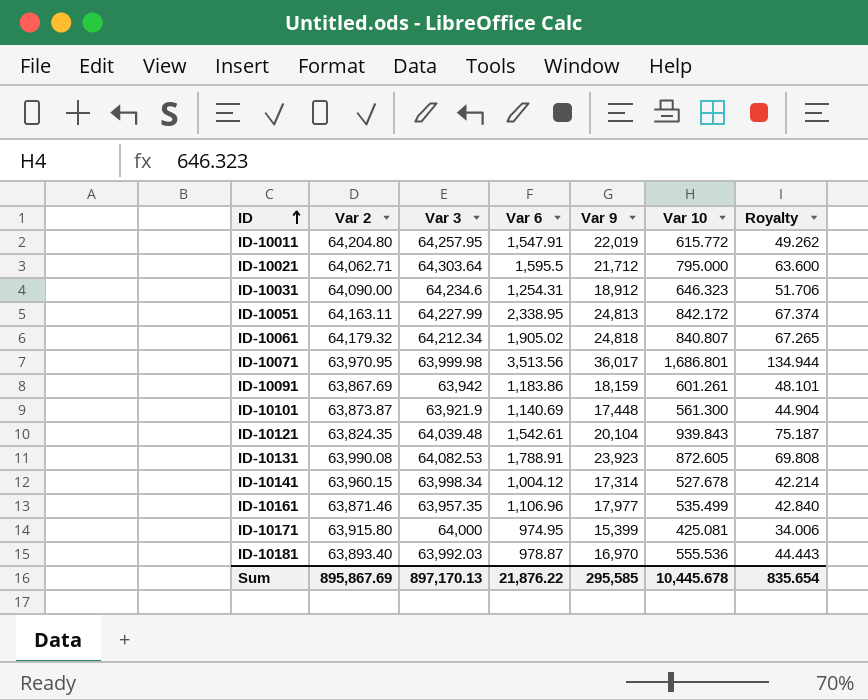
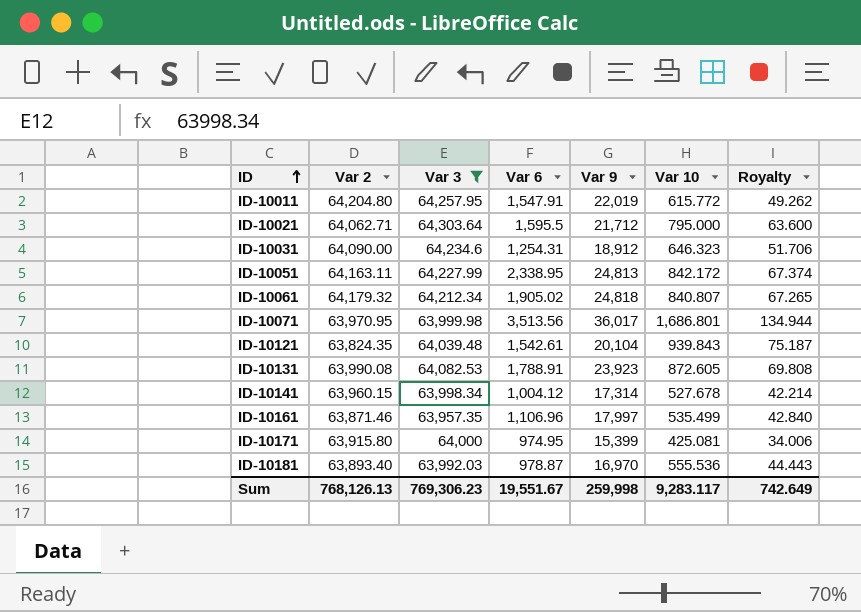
filter: none -> Var 3 >= 63,957.35
ID-10161 | Var 9: 17,977 -> 17,997
Sum | Var 2: 895,867.69 -> 768,126.13
Sum | Var 3: 897,170.13 -> 769,306.23
Sum | Var 6: 21,876.22 -> 19,551.67
Sum | Var 9: 295,585 -> 259,998
Sum | Var 10: 10,445.678 -> 9,283.117
Sum | Royalty: 835.654 -> 742.649

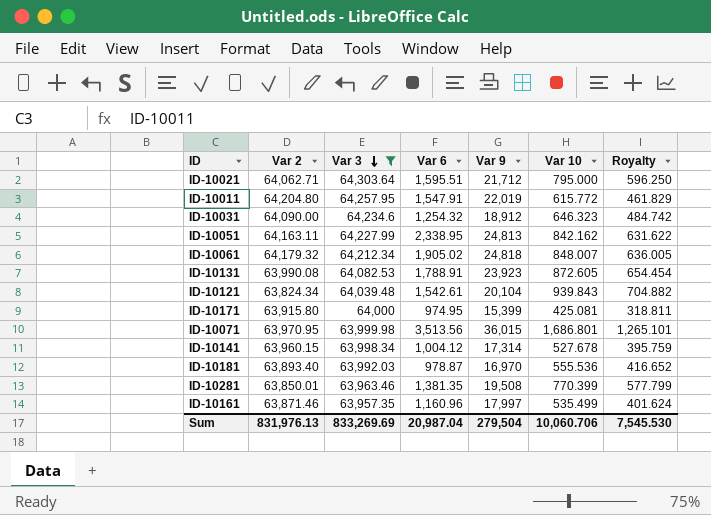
row order: ID ascending -> Var 3 descending
column Royalty | formula: [Var 10] * 0.08 -> [Var 10] * 0.75
ID-10021 | Var 6: 1,595.5 -> 1,595.51
ID-10031 | Var 6: 1,254.31 -> 1,254.32
ID-10051 | Var 10: 842.172 -> 842.162
ID-10061 | Var 10: 840.807 -> 848.007
ID-10121 | Var 2: 63,824.35 -> 63,824.34
ID-10071 | Var 9: 36,017 -> 36,015
row ID-10281: none -> 63,850.01 | 63,963.46 | 1,381.35 | 19,508 | 770.399 | 577.799
ID-10161 | Var 6: 1,106.96 -> 1,160.96
Sum | Var 2: 768,126.13 -> 831,976.13
Sum | Var 3: 769,306.23 -> 833,269.69
Sum | Var 6: 19,551.67 -> 20,987.04
Sum | Var 9: 259,998 -> 279,504
Sum | Var 10: 9,283.117 -> 10,060.706
Sum | Royalty: 742.649 -> 7,545.530

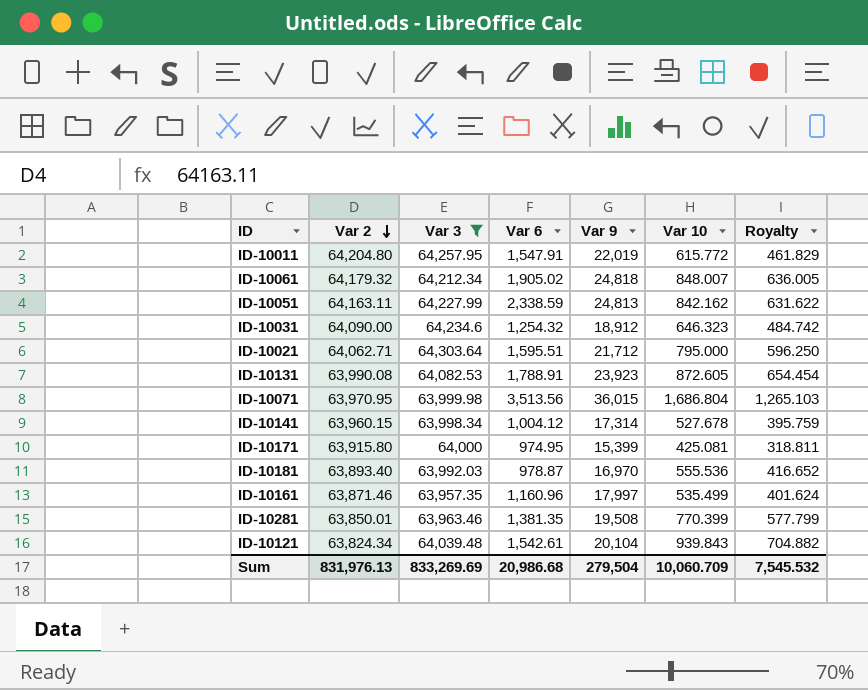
row order: Var 3 descending -> Var 2 descending
ID-10051 | Var 6: 2,338.95 -> 2,338.59
ID-10071 | Var 10: 1,686.801 -> 1,686.804
ID-10071 | Royalty: 1,265.101 -> 1,265.103
Sum | Var 6: 20,987.04 -> 20,986.68
Sum | Var 10: 10,060.706 -> 10,060.709
Sum | Royalty: 7,545.530 -> 7,545.532

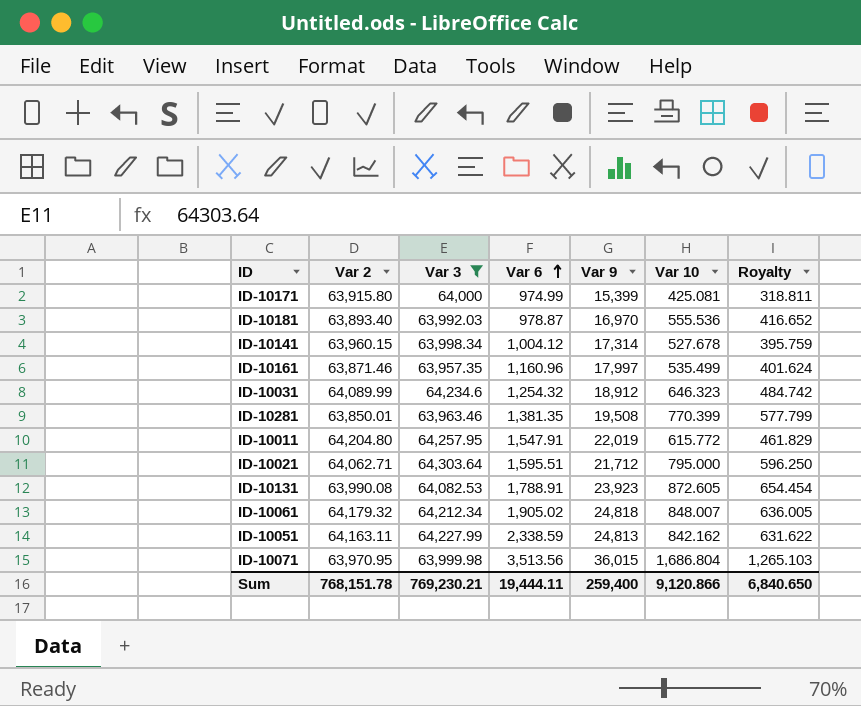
row order: Var 2 descending -> Var 6 ascending
row ID-10121: 63,824.34 | 64,039.48 | 1,542.61 | 20,104 | 939.843 | 704.882 -> none
ID-10171 | Var 6: 974.95 -> 974.99
ID-10031 | Var 2: 64,090.00 -> 64,089.99
Sum | Var 2: 831,976.13 -> 768,151.78
Sum | Var 3: 833,269.69 -> 769,230.21
Sum | Var 6: 20,986.68 -> 19,444.11
Sum | Var 9: 279,504 -> 259,400
Sum | Var 10: 10,060.709 -> 9,120.866
Sum | Royalty: 7,545.532 -> 6,840.650

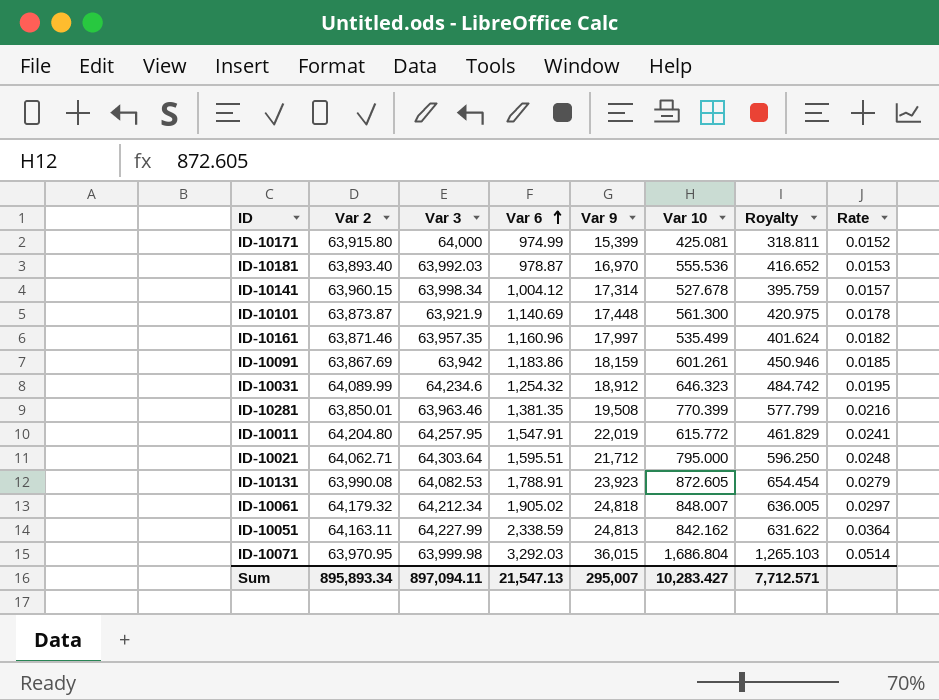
filter: Var 3 >= 63,957.35 -> none
column Rate | formula: none -> [Var 6] / [Var 3]
ID-10071 | Var 6: 3,513.56 -> 3,292.03
Sum | Var 2: 768,151.78 -> 895,893.34
Sum | Var 3: 769,230.21 -> 897,094.11
Sum | Var 6: 19,444.11 -> 21,547.13
Sum | Var 9: 259,400 -> 295,007
Sum | Var 10: 9,120.866 -> 10,283.427
Sum | Royalty: 6,840.650 -> 7,712.571

